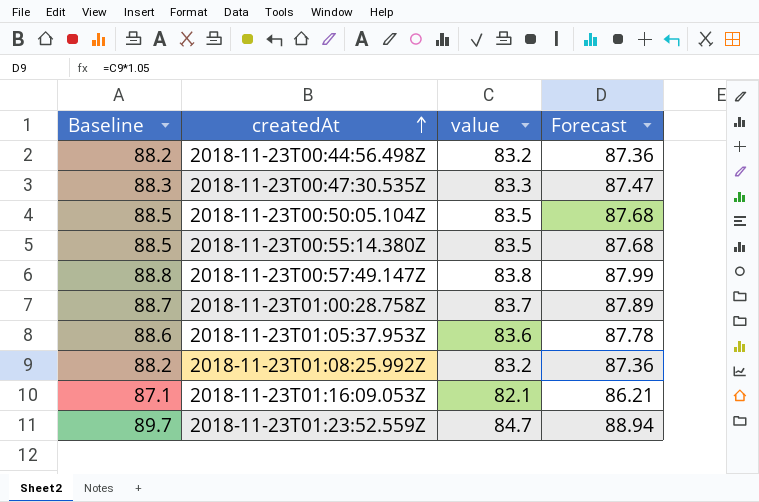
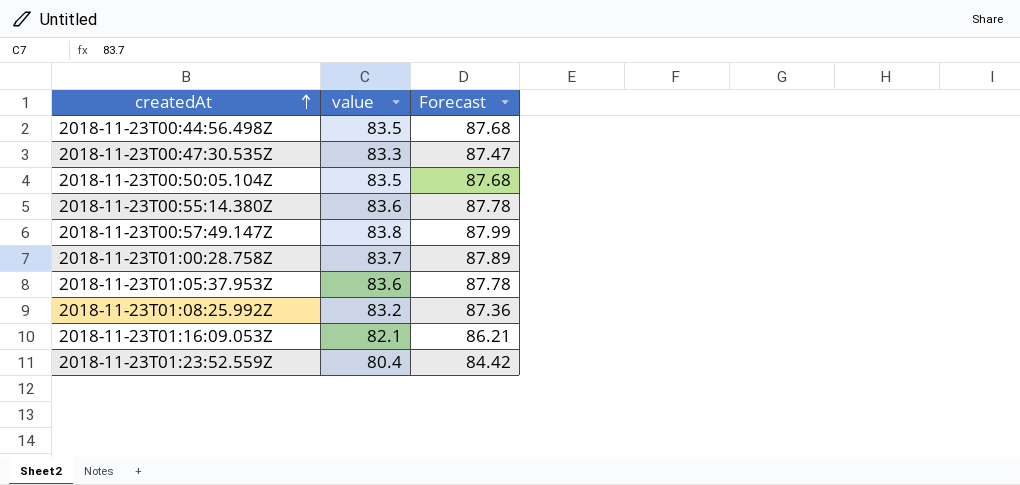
column Baseline | formula: [value] + 5 -> none
2018-11-23T00:44:56.498Z | value: 83.2 -> 83.5
2018-11-23T00:44:56.498Z | Forecast: 87.36 -> 87.68
2018-11-23T00:55:14.380Z | value: 83.5 -> 83.6
2018-11-23T00:55:14.380Z | Forecast: 87.68 -> 87.78
2018-11-23T01:23:52.559Z | value: 84.7 -> 80.4
2018-11-23T01:23:52.559Z | Forecast: 88.94 -> 84.42

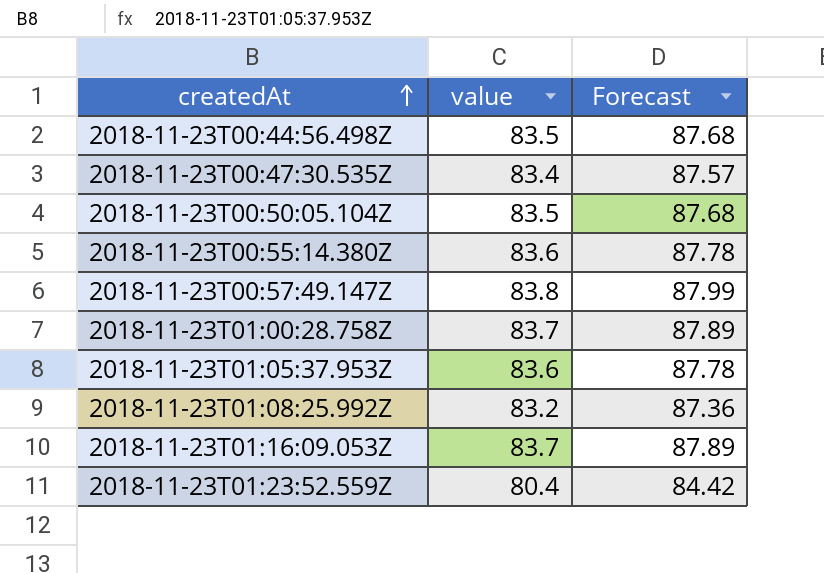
2018-11-23T00:47:30.535Z | value: 83.3 -> 83.4
2018-11-23T00:47:30.535Z | Forecast: 87.47 -> 87.57
2018-11-23T01:16:09.053Z | value: 82.1 -> 83.7
2018-11-23T01:16:09.053Z | Forecast: 86.21 -> 87.89

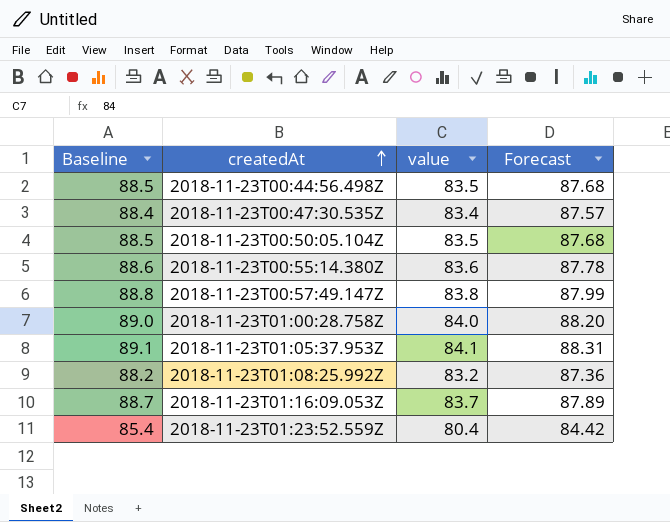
column Baseline | formula: none -> [value] + 5
2018-11-23T01:00:28.758Z | value: 83.7 -> 84.0
2018-11-23T01:00:28.758Z | Forecast: 87.89 -> 88.20
2018-11-23T01:05:37.953Z | value: 83.6 -> 84.1
2018-11-23T01:05:37.953Z | Forecast: 87.78 -> 88.31

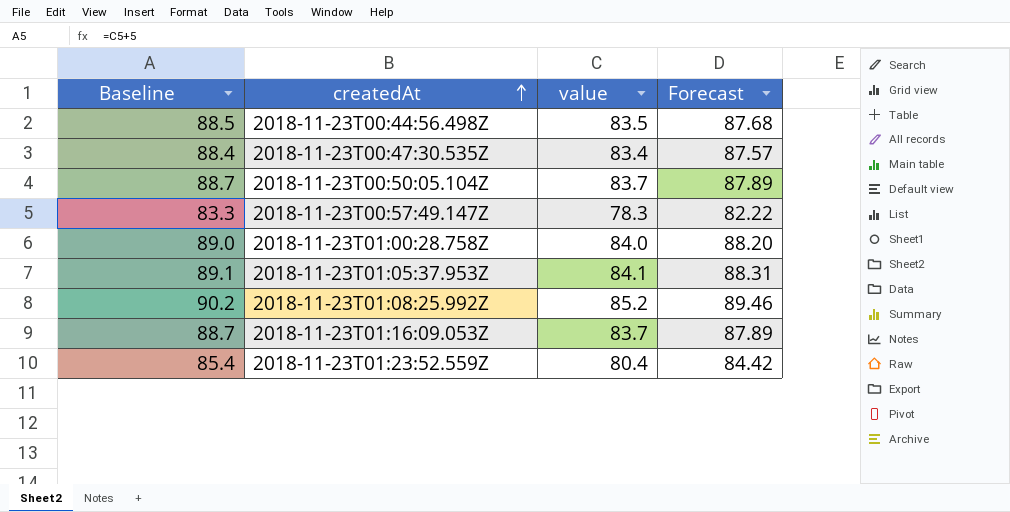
row 2018-11-23T00:55:14.380Z: 88.6 | 83.6 | 87.78 -> none
2018-11-23T00:50:05.104Z | Baseline: 88.5 -> 88.7
2018-11-23T00:50:05.104Z | value: 83.5 -> 83.7
2018-11-23T00:50:05.104Z | Forecast: 87.68 -> 87.89
2018-11-23T00:57:49.147Z | Baseline: 88.8 -> 83.3
2018-11-23T00:57:49.147Z | value: 83.8 -> 78.3
2018-11-23T00:57:49.147Z | Forecast: 87.99 -> 82.22
2018-11-23T01:08:25.992Z | Baseline: 88.2 -> 90.2
2018-11-23T01:08:25.992Z | value: 83.2 -> 85.2
2018-11-23T01:08:25.992Z | Forecast: 87.36 -> 89.46

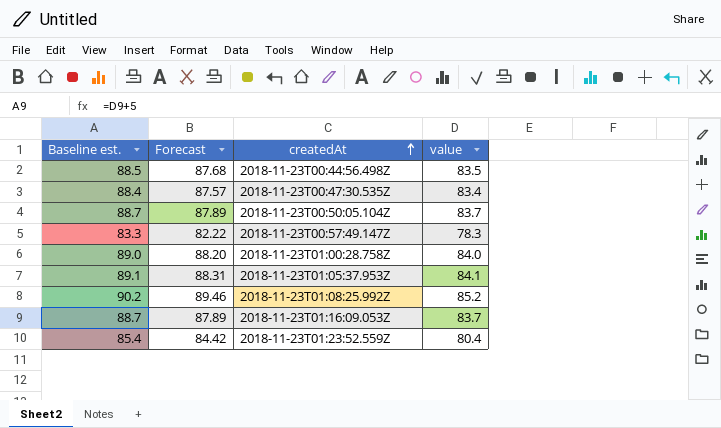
column name: Baseline -> Baseline est.
column Forecast | position: 4 -> 2

